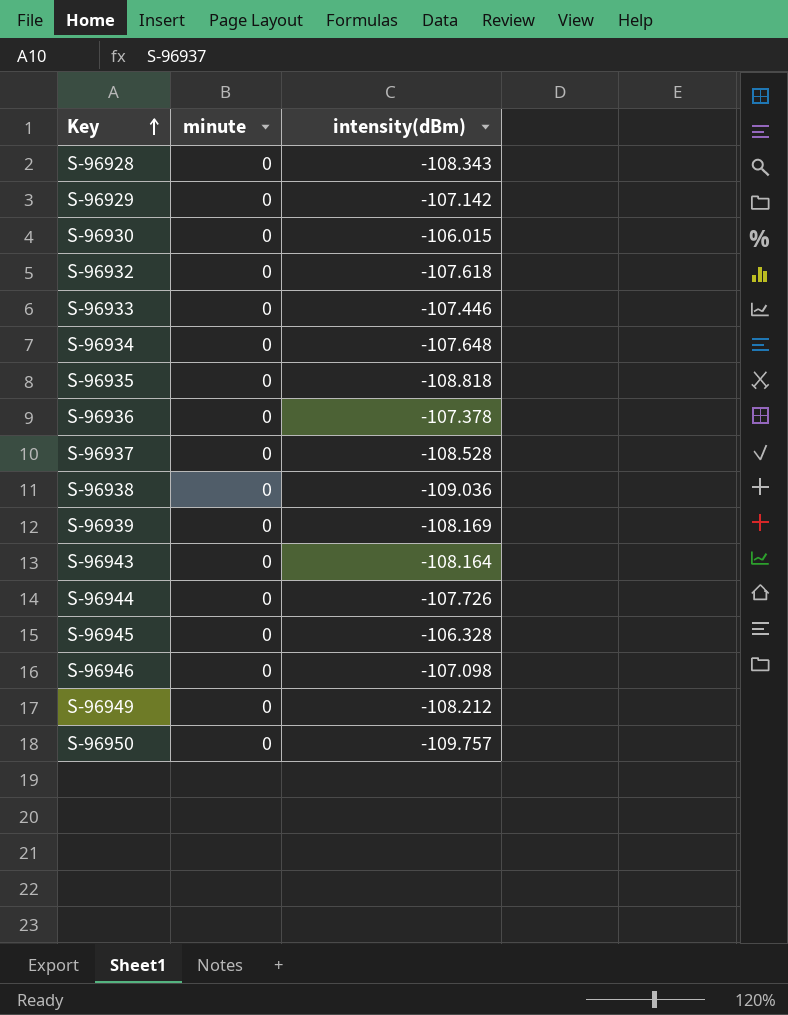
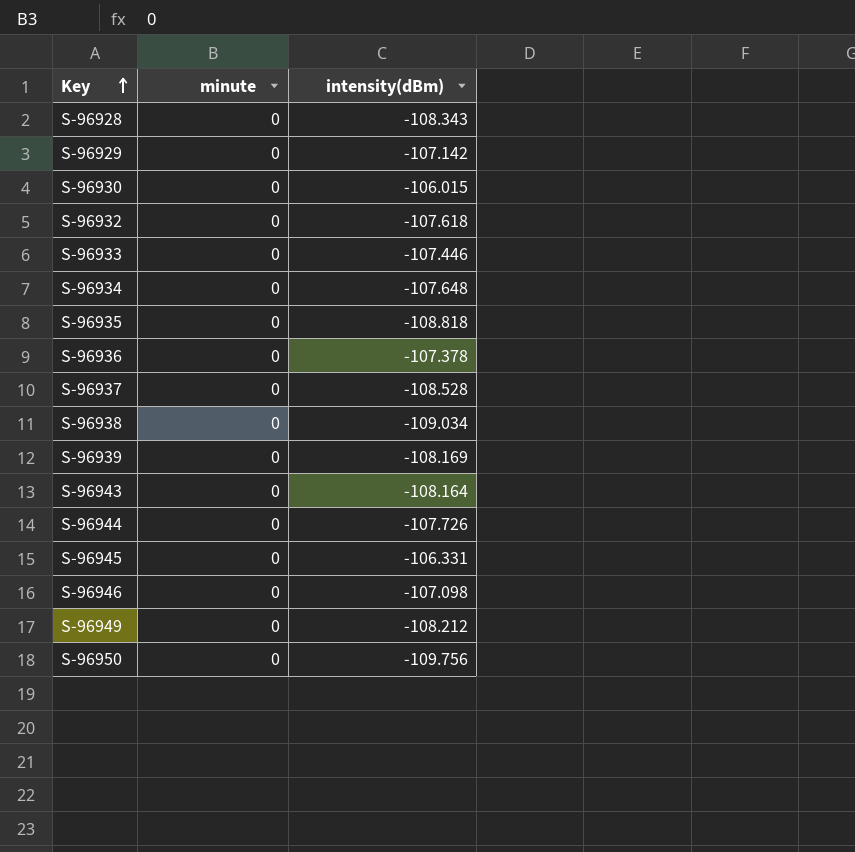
S-96938 | intensity(dBm): -109.036 -> -109.034
S-96945 | intensity(dBm): -106.328 -> -106.331
S-96950 | intensity(dBm): -109.757 -> -109.756

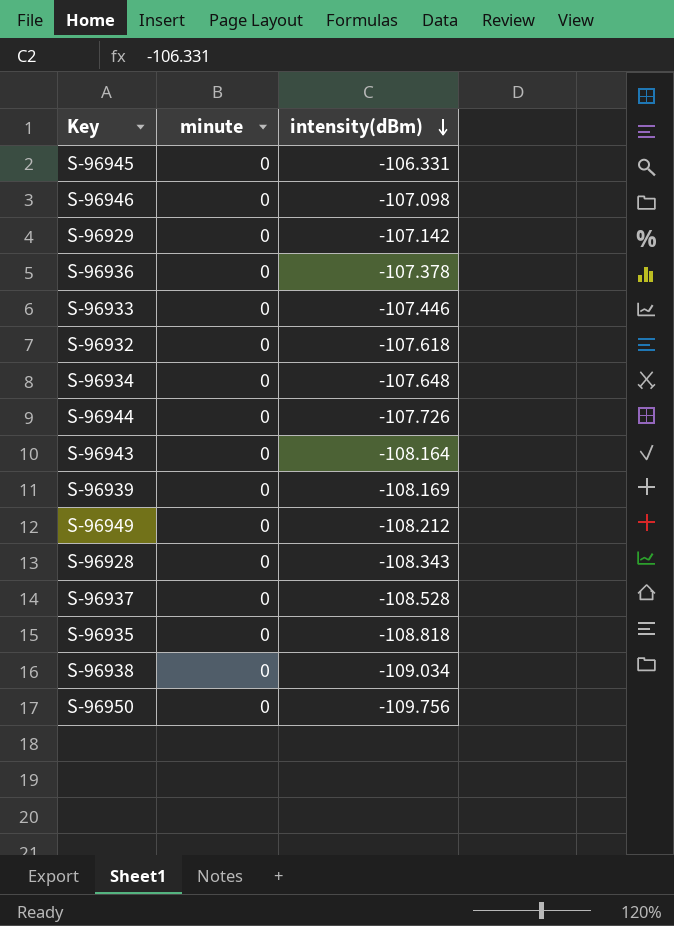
row order: Key ascending -> intensity(dBm) descending
row S-96930: 0 | -106.015 -> none

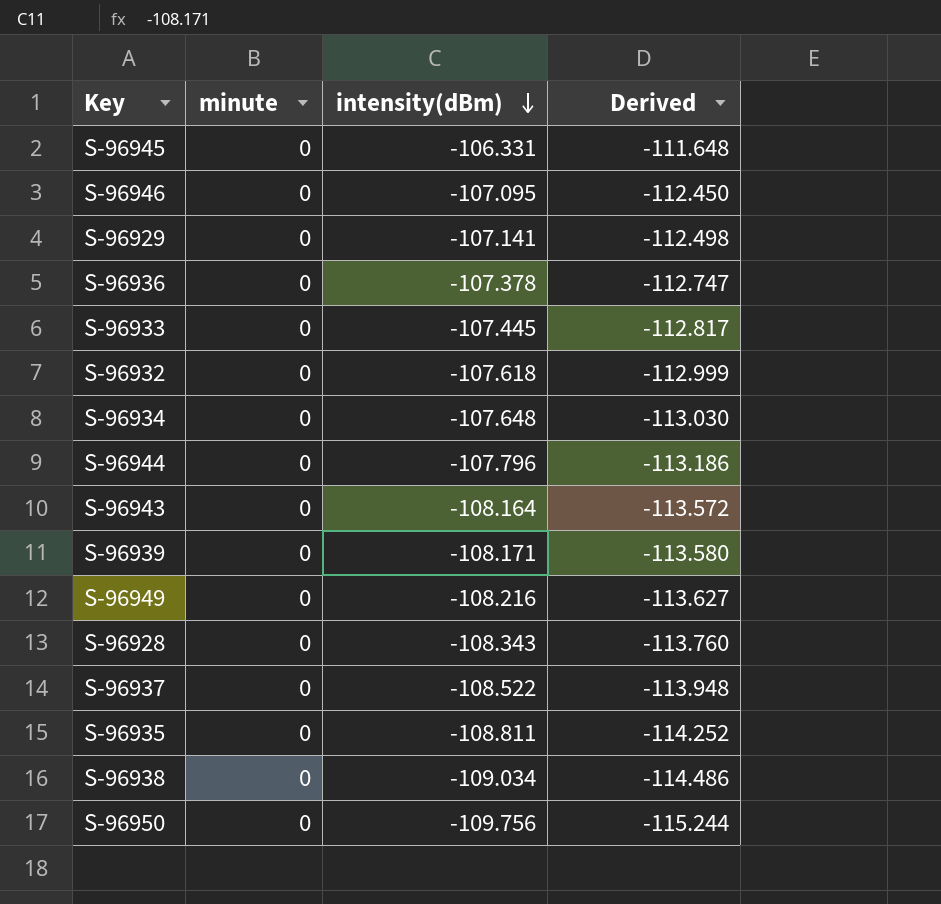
column Derived | formula: none -> [intensity(dBm)] * 1.05
S-96946 | intensity(dBm): -107.098 -> -107.095
S-96929 | intensity(dBm): -107.142 -> -107.141
S-96933 | intensity(dBm): -107.446 -> -107.445
S-96944 | intensity(dBm): -107.726 -> -107.796
S-96939 | intensity(dBm): -108.169 -> -108.171
S-96949 | intensity(dBm): -108.212 -> -108.216
S-96937 | intensity(dBm): -108.528 -> -108.522
S-96935 | intensity(dBm): -108.818 -> -108.811

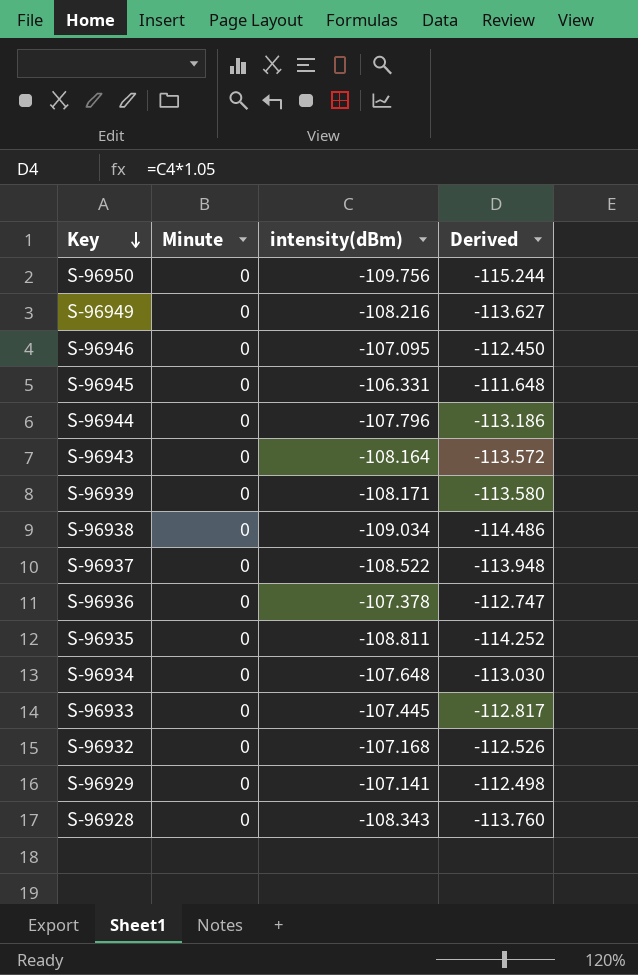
row order: intensity(dBm) descending -> Key descending
column name: minute -> Minute
S-96932 | intensity(dBm): -107.618 -> -107.168
S-96932 | Derived: -112.999 -> -112.526

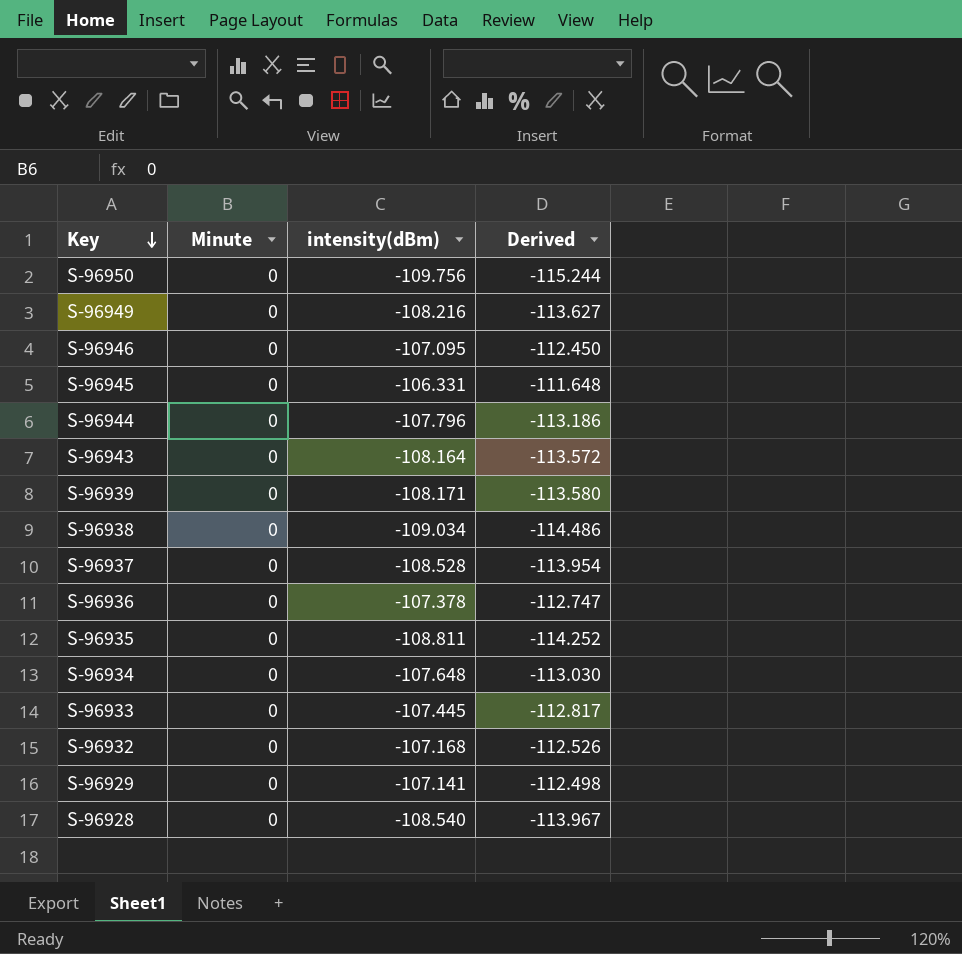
S-96937 | intensity(dBm): -108.522 -> -108.528
S-96937 | Derived: -113.948 -> -113.954
S-96928 | intensity(dBm): -108.343 -> -108.540
S-96928 | Derived: -113.760 -> -113.967

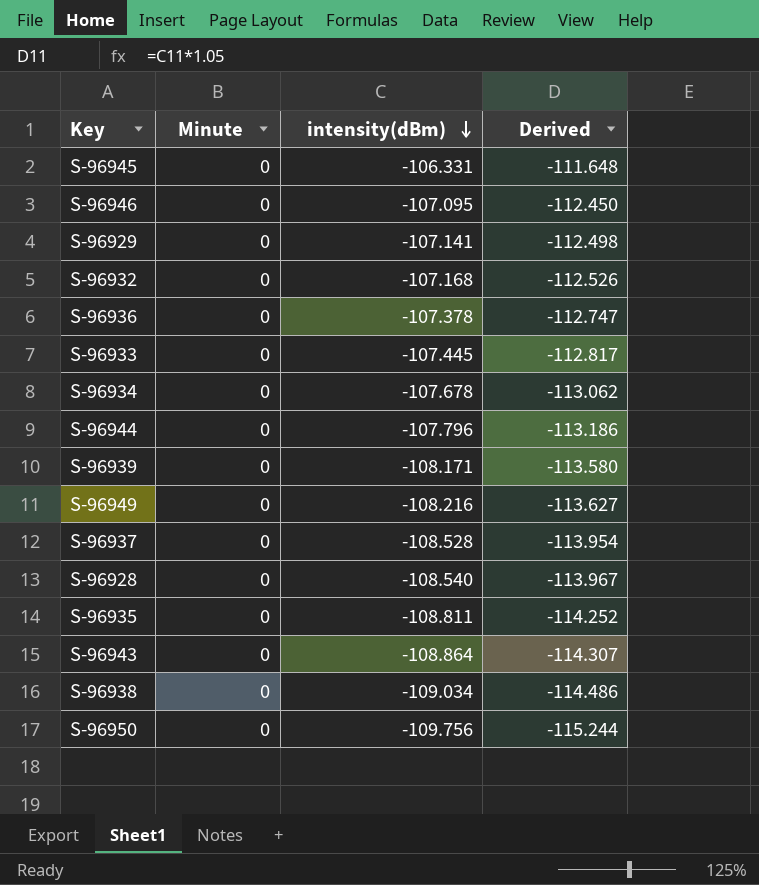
row order: Key descending -> intensity(dBm) descending
S-96934 | intensity(dBm): -107.648 -> -107.678
S-96934 | Derived: -113.030 -> -113.062
S-96943 | intensity(dBm): -108.164 -> -108.864
S-96943 | Derived: -113.572 -> -114.307

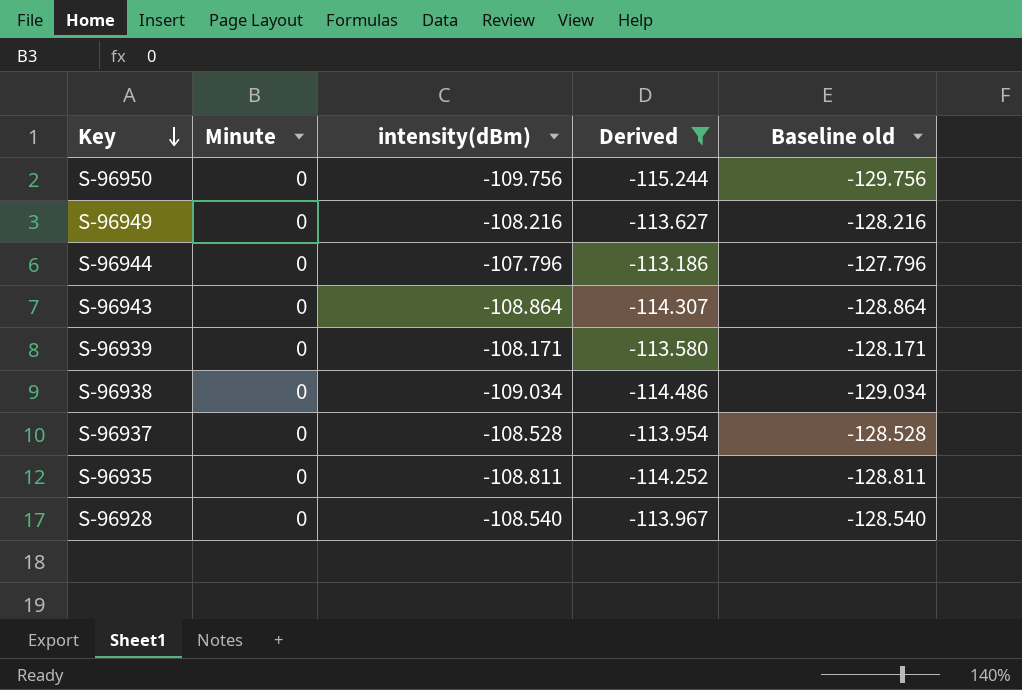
filter: none -> Derived <= -113.186
row order: intensity(dBm) descending -> Key descending
column Baseline old | formula: none -> [intensity(dBm)] - 20

